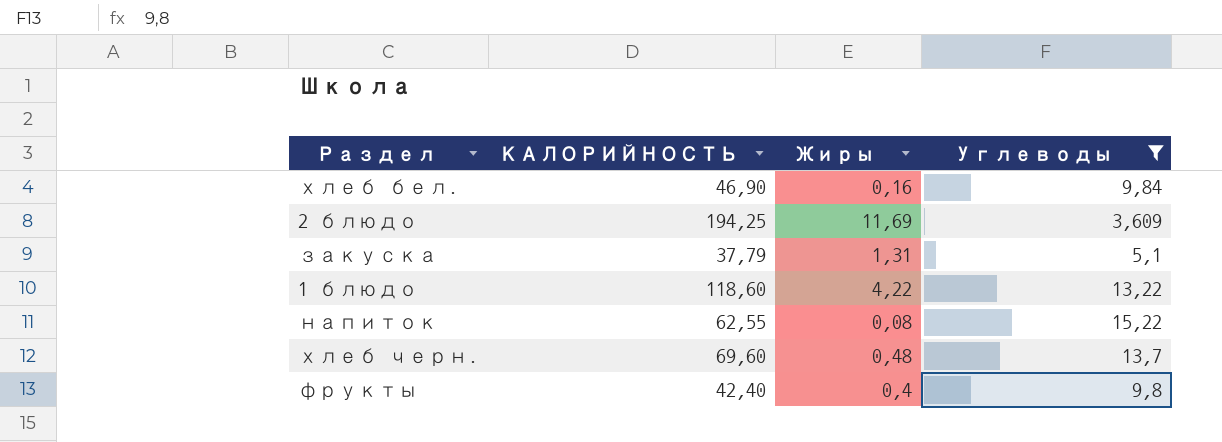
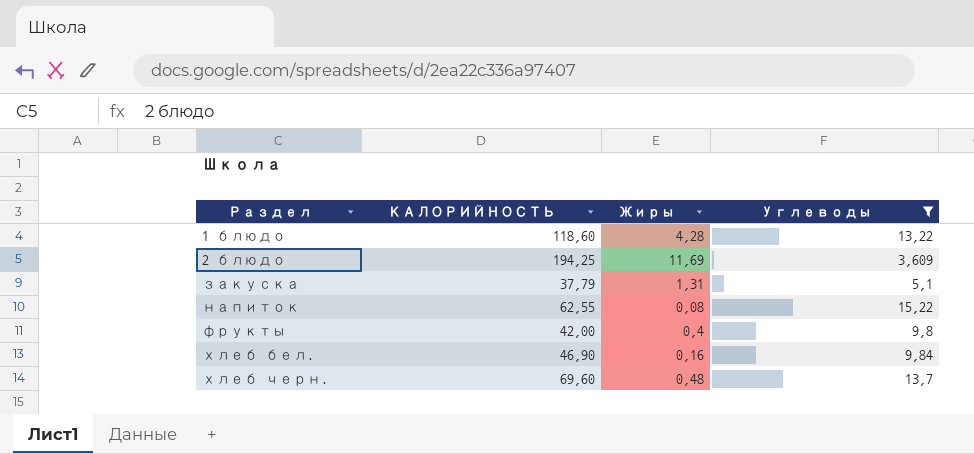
row order: none -> Раздел ascending
1 блюдо | Жиры: 4,22 -> 4,28
фрукты | КАЛОРИЙНОСТЬ: 42,40 -> 42,00

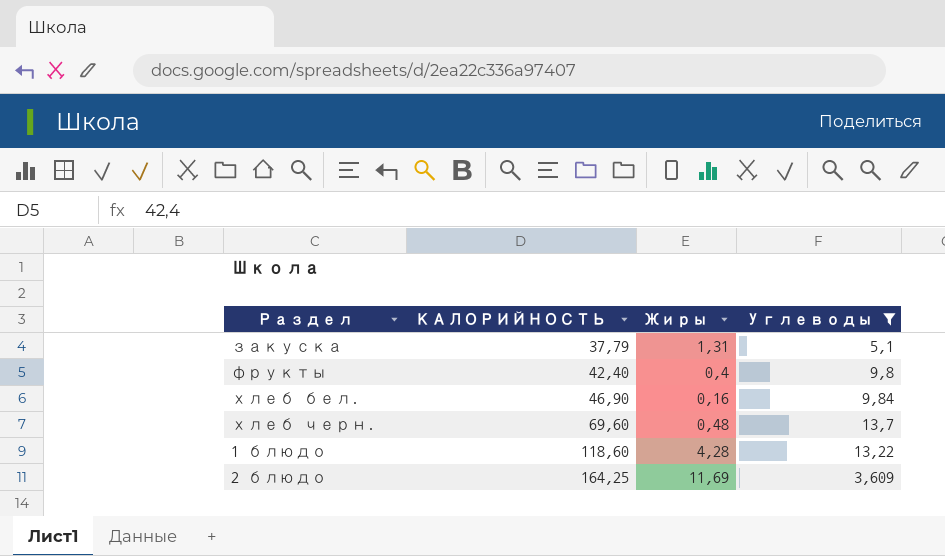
row order: Раздел ascending -> КАЛОРИЙНОСТЬ ascending
row напиток: 62,55 | 0,08 | 15,22 -> none
фрукты | КАЛОРИЙНОСТЬ: 42,00 -> 42,40
2 блюдо | КАЛОРИЙНОСТЬ: 194,25 -> 164,25

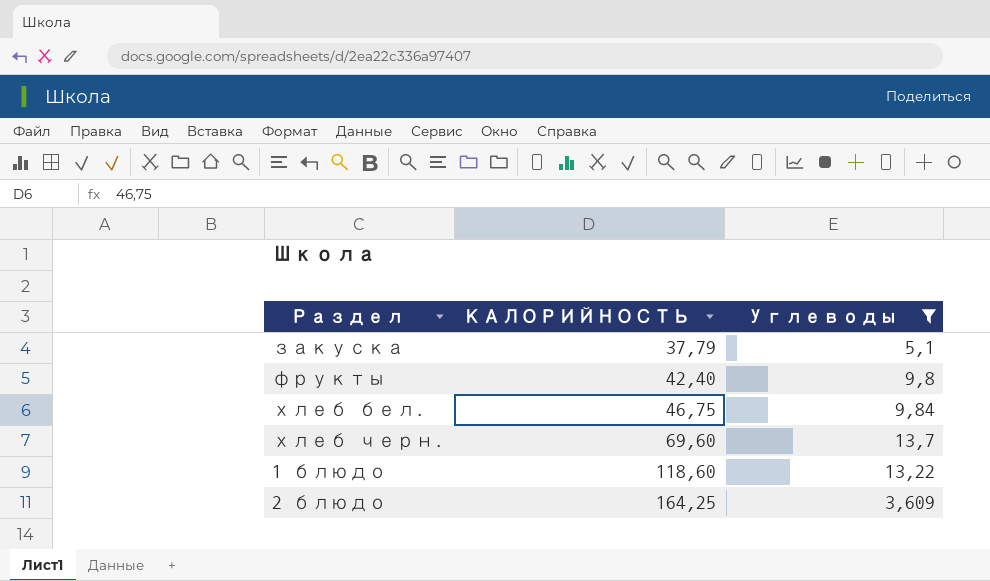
column Жиры | position: 3 -> none
хлеб бел. | КАЛОРИЙНОСТЬ: 46,90 -> 46,75

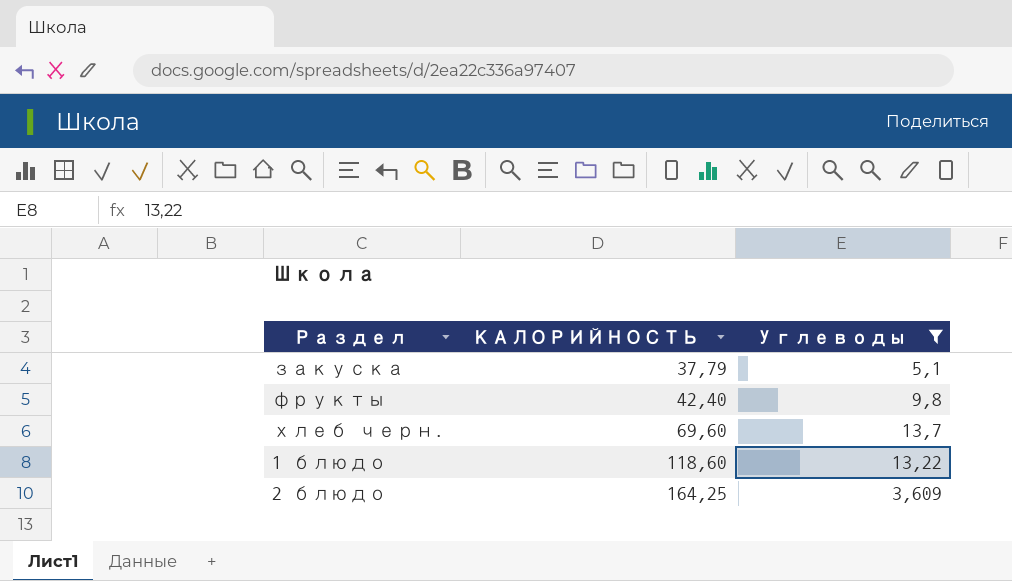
row хлеб бел.: 46,75 | 9,84 -> none

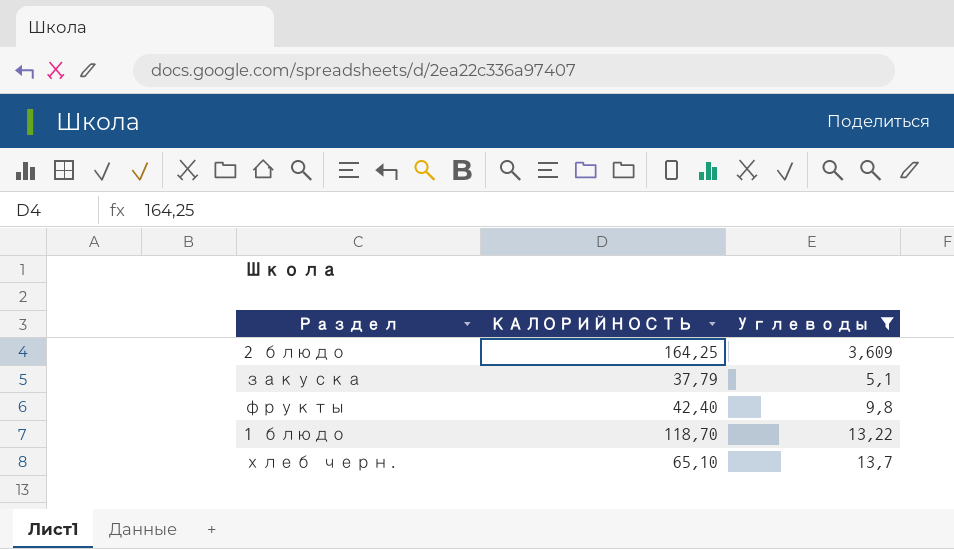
row order: КАЛОРИЙНОСТЬ ascending -> Углеводы ascending
1 блюдо | КАЛОРИЙНОСТЬ: 118,60 -> 118,70
хлеб черн. | КАЛОРИЙНОСТЬ: 69,60 -> 65,10

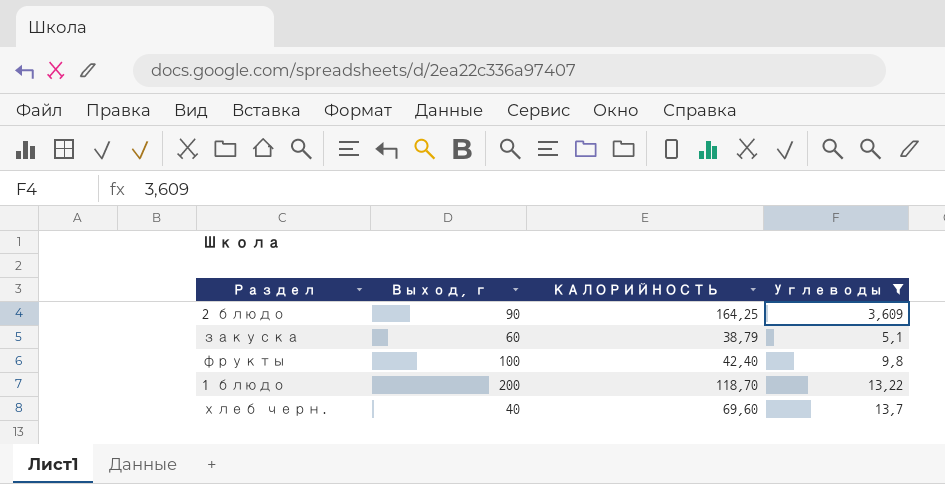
column Выход, г | position: none -> 2
закуска | КАЛОРИЙНОСТЬ: 37,79 -> 38,79
хлеб черн. | КАЛОРИЙНОСТЬ: 65,10 -> 69,60

